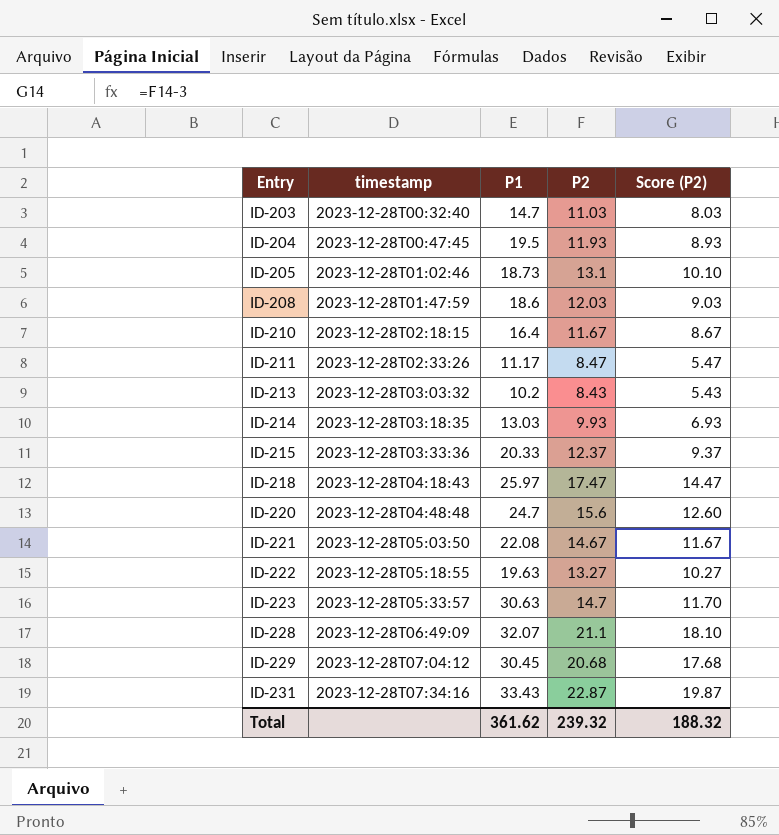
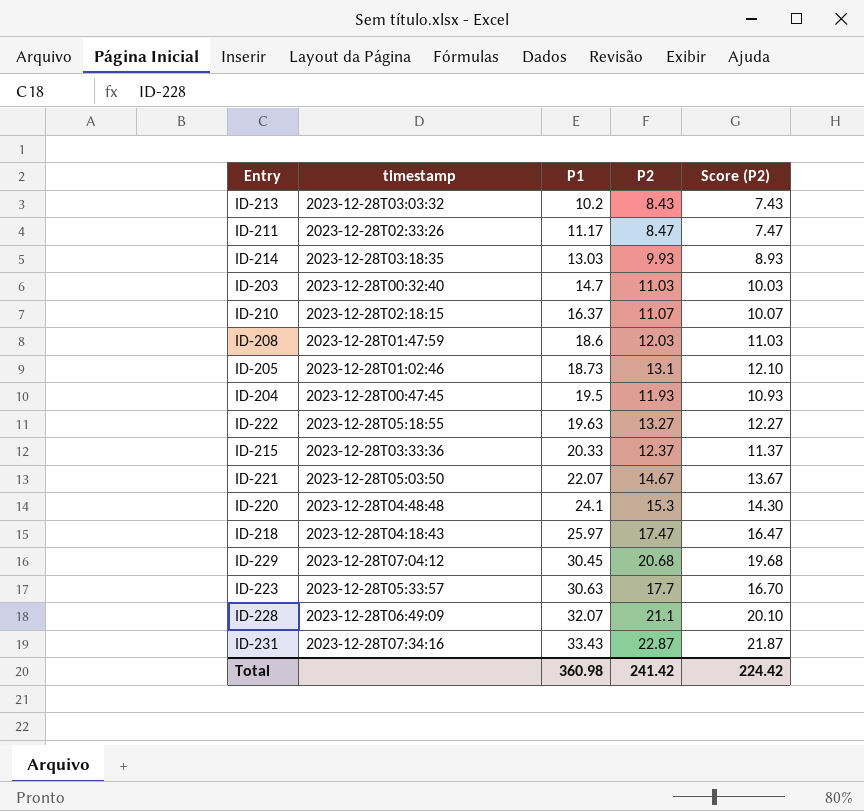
row order: Entry ascending -> P1 ascending
column Score (P2) | formula: [P2] - 3 -> [P2] - 1
ID-210 | P1: 16.4 -> 16.37
ID-210 | P2: 11.67 -> 11.07
ID-221 | P1: 22.08 -> 22.07
ID-220 | P1: 24.7 -> 24.1
ID-220 | P2: 15.6 -> 15.3
ID-223 | P2: 14.7 -> 17.7
Total | P1: 361.62 -> 360.98
Total | P2: 239.32 -> 241.42
Total | Score (P2): 188.32 -> 224.42

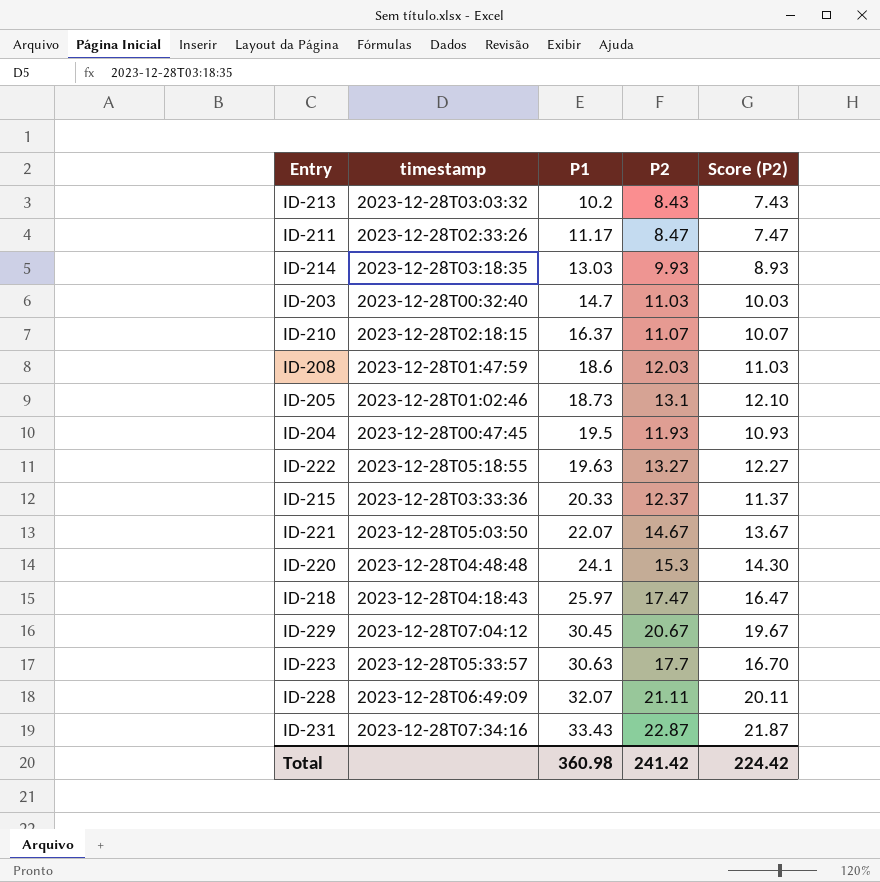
ID-229 | P2: 20.68 -> 20.67
ID-229 | Score (P2): 19.68 -> 19.67
ID-228 | P2: 21.1 -> 21.11
ID-228 | Score (P2): 20.10 -> 20.11

